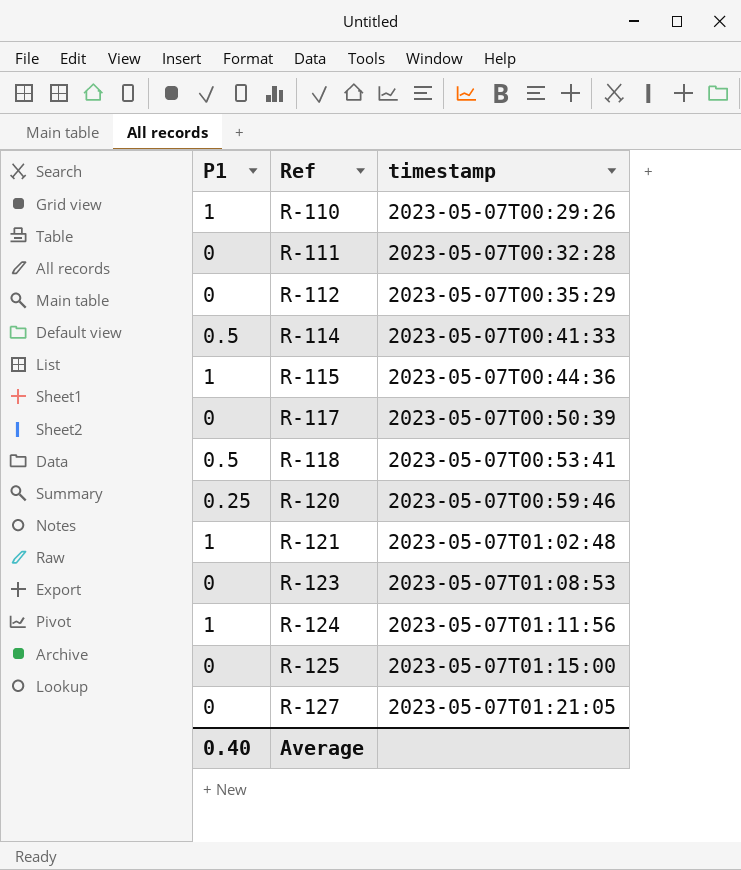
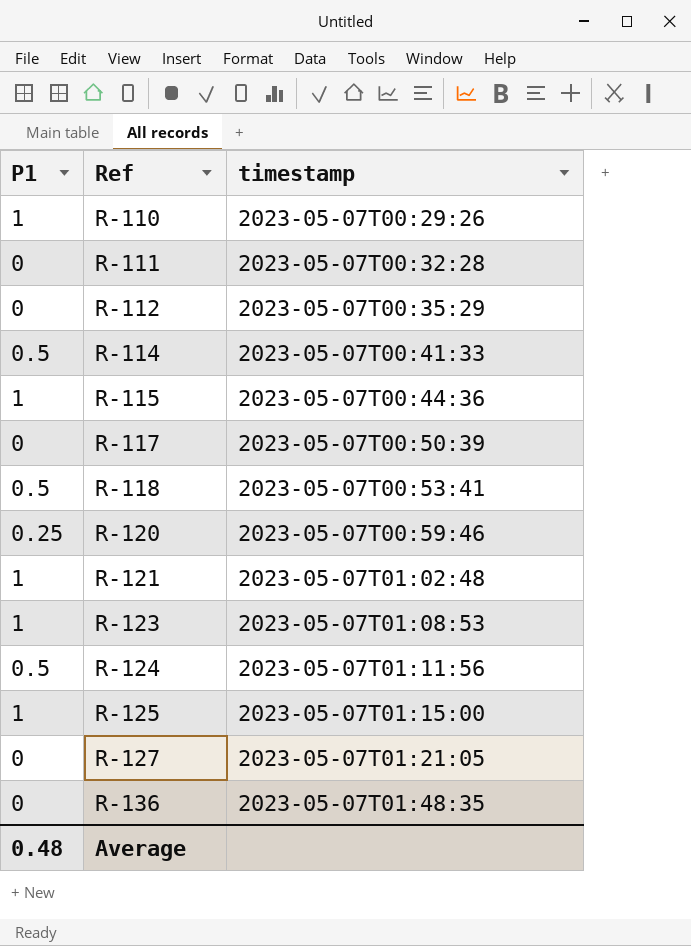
R-123 | P1: 0 -> 1
R-124 | P1: 1 -> 0.5
R-125 | P1: 0 -> 1
row R-136: none -> 0 | 2023-05-07T01:48:35
Average | P1: 0.40 -> 0.48

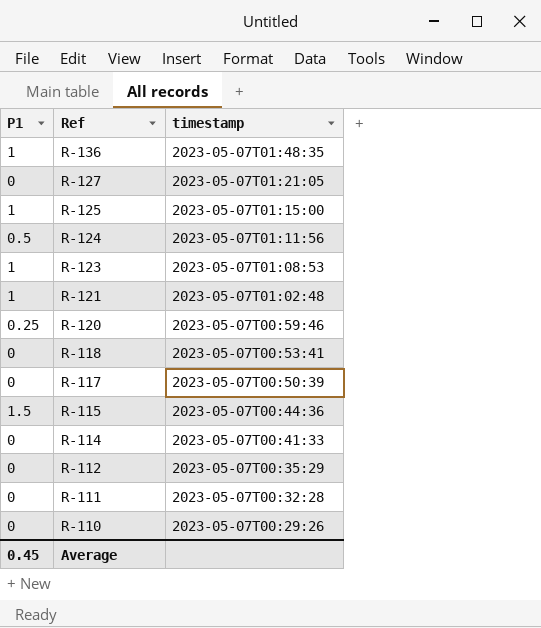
row order: Ref ascending -> Ref descending
R-136 | P1: 0 -> 1
R-118 | P1: 0.5 -> 0
R-115 | P1: 1 -> 1.5
R-114 | P1: 0.5 -> 0
R-110 | P1: 1 -> 0
Average | P1: 0.48 -> 0.45

